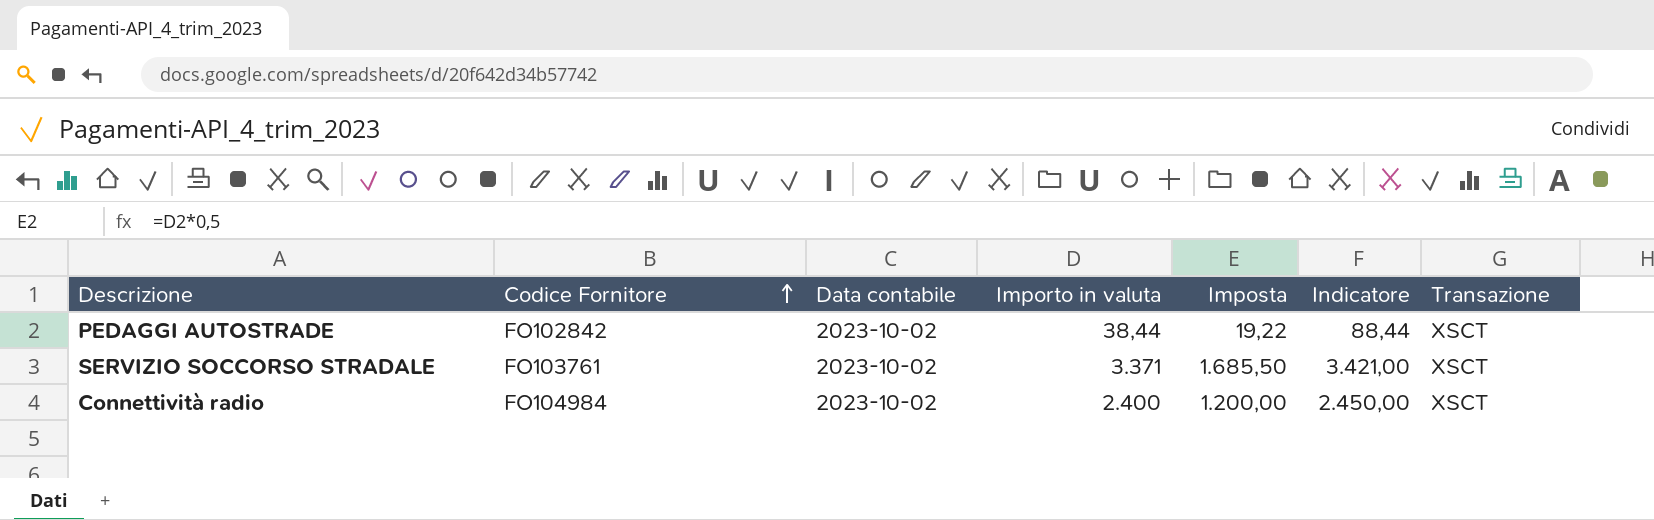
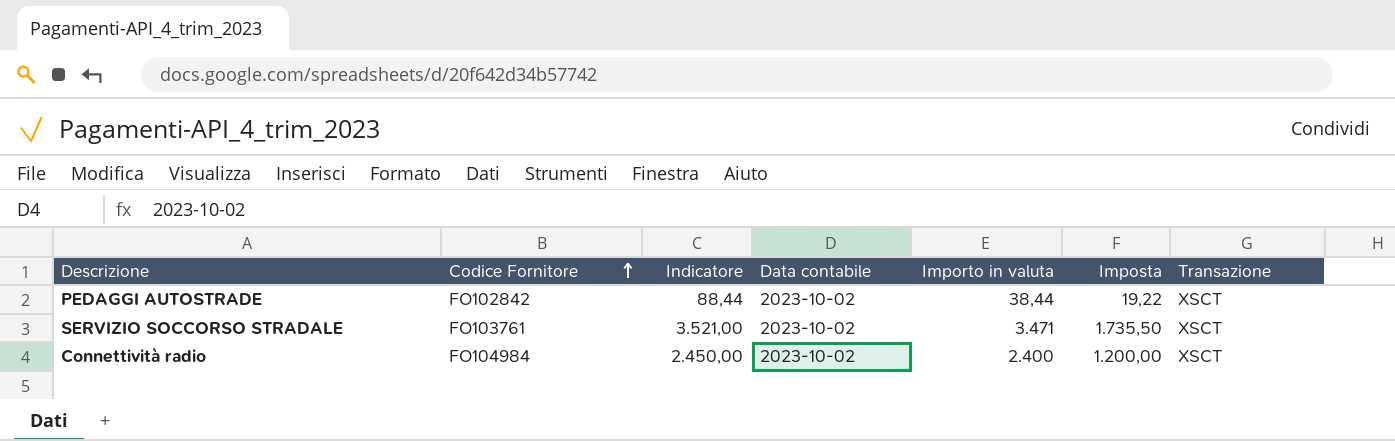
column Indicatore | position: 6 -> 3
SERVIZIO SOCCORSO STRADALE | Indicatore: 3.421,00 -> 3.521,00
SERVIZIO SOCCORSO STRADALE | Importo in valuta: 3.371 -> 3.471
SERVIZIO SOCCORSO STRADALE | Imposta: 1.685,50 -> 1.735,50

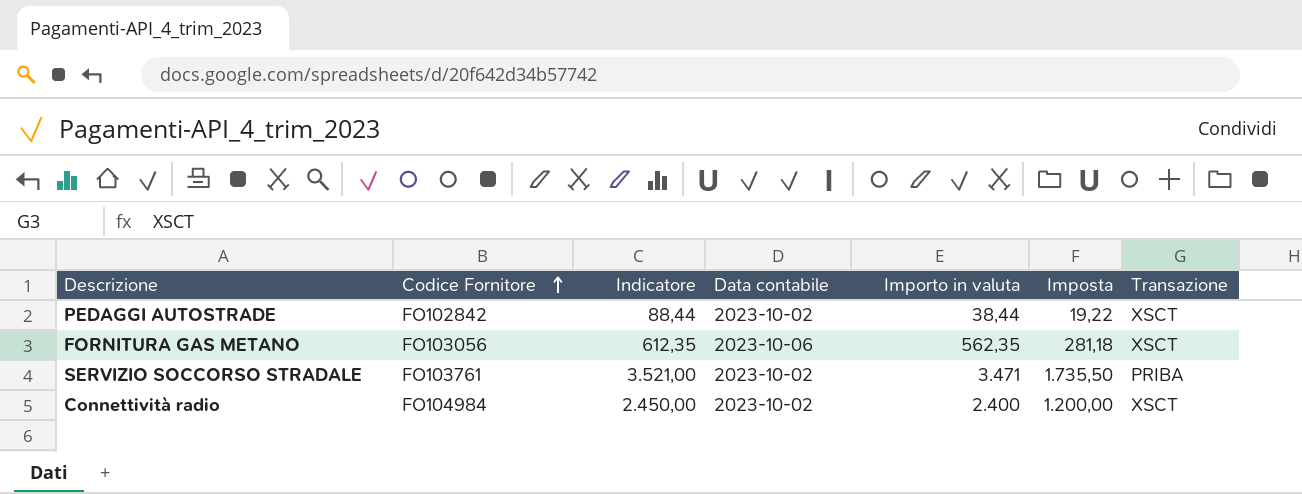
row FORNITURA GAS METANO: none -> FO103056 | 612,35 | 2023-10-06 | 562,35 | 281,18 | XSCT
SERVIZIO SOCCORSO STRADALE | Transazione: XSCT -> PRIBA

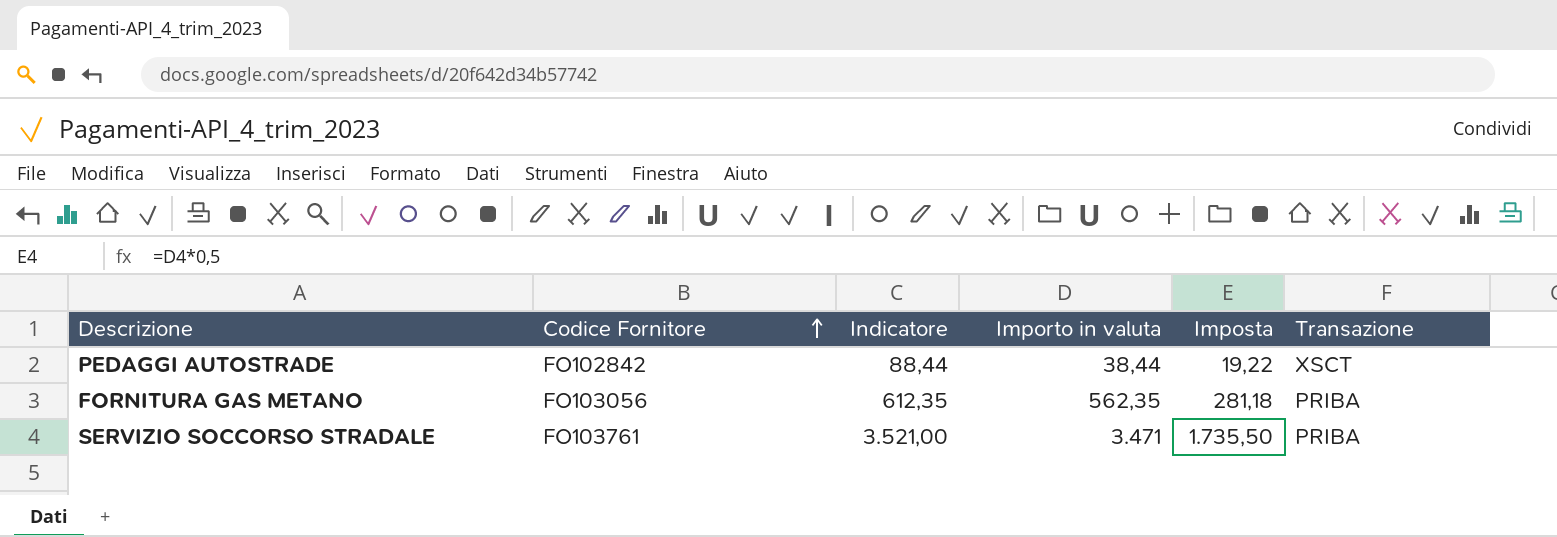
column Data contabile | position: 4 -> none
row Connettività radio: FO104984 | 2.450,00 | 2023-10-02 | 2.400 | 1.200,00 | XSCT -> none
FORNITURA GAS METANO | Transazione: XSCT -> PRIBA

